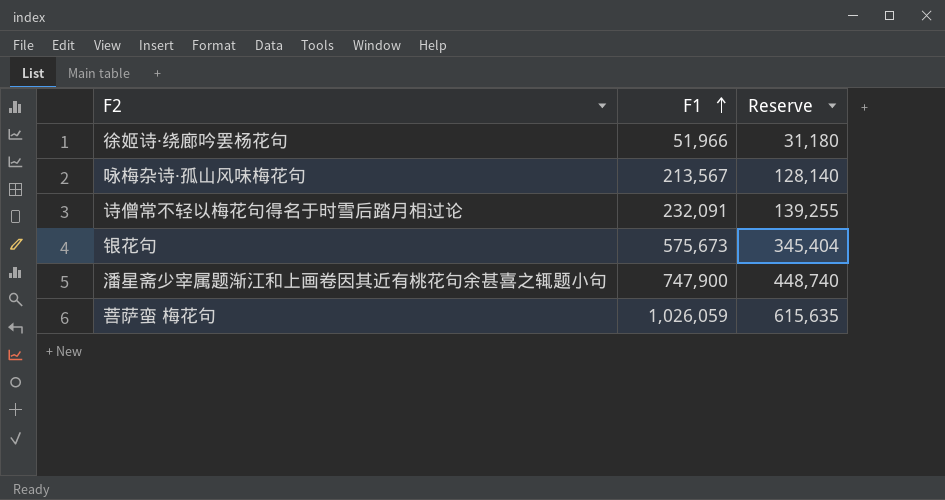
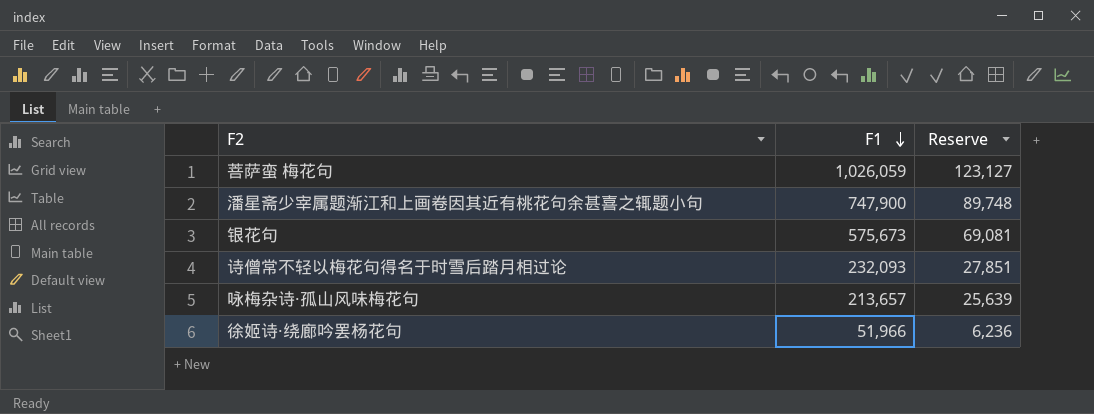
row order: F1 ascending -> F1 descending
column Reserve | formula: [F1] * 0.6 -> [F1] * 0.12
诗僧常不轻以梅花句得名于时雪后踏月相过论 | F1: 232,091 -> 232,093
咏梅杂诗·孤山风味梅花句 | F1: 213,567 -> 213,657

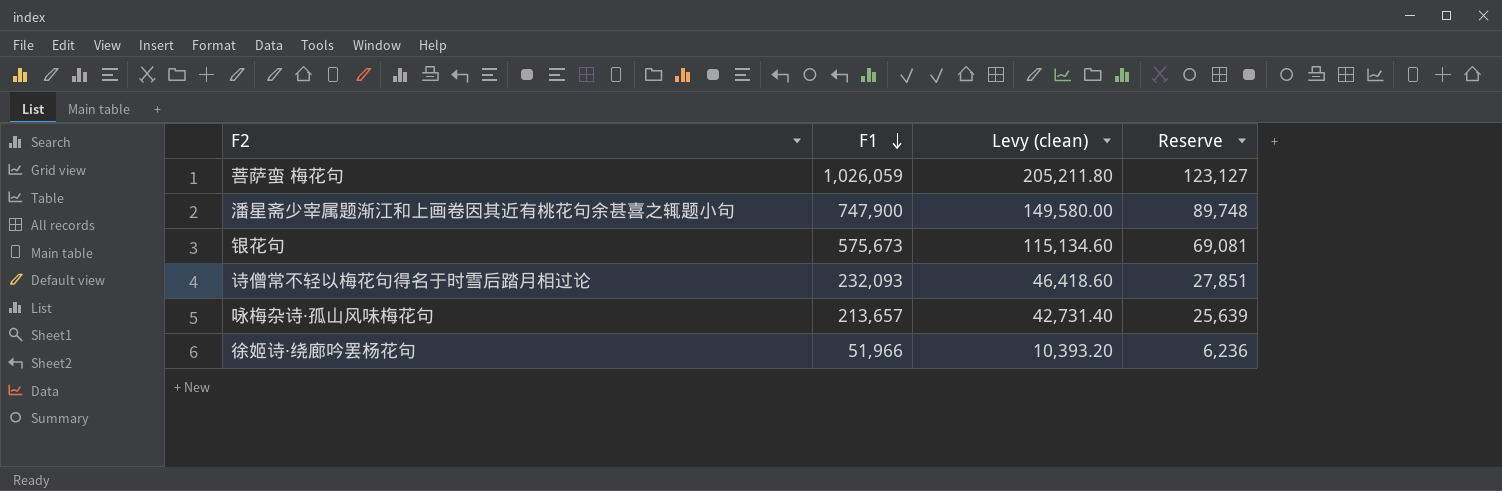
column Levy (clean) | formula: none -> [F1] * 0.2

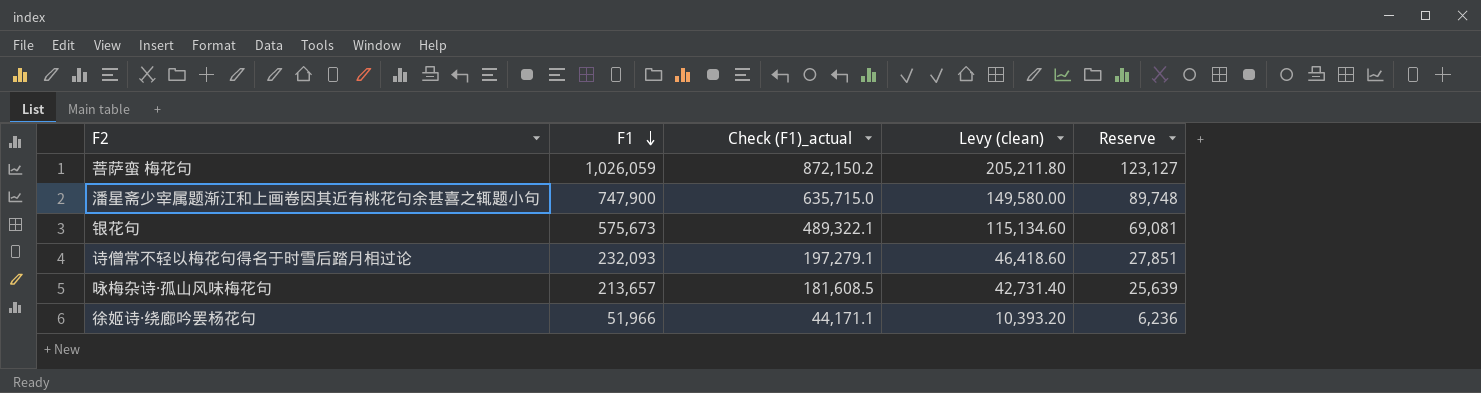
column Check (F1)_actual | formula: none -> [F1] * 0.85

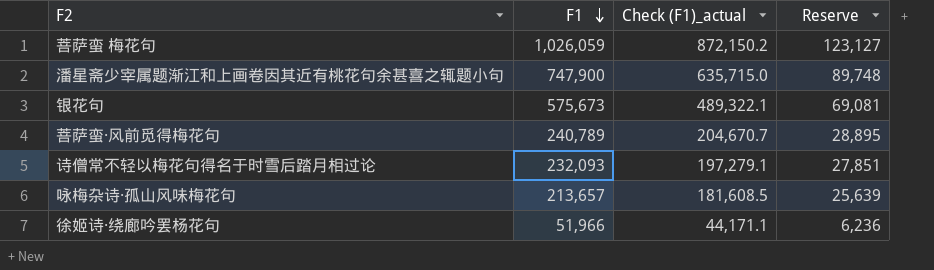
column Levy (clean) | formula: [F1] * 0.2 -> none
row 菩萨蛮·风前觅得梅花句: none -> 240,789 | 204,670.7 | 28,895

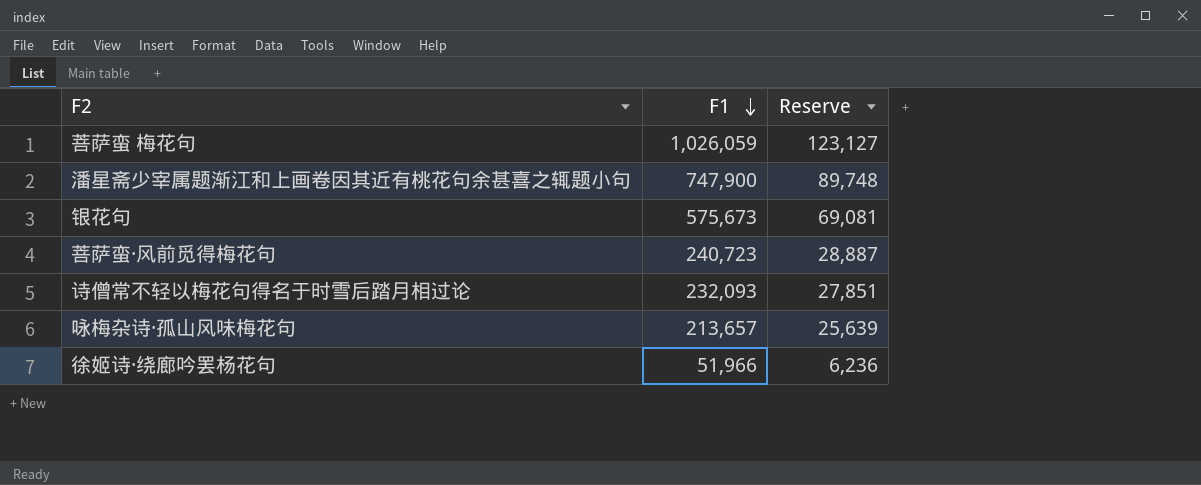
column Check (F1)_actual | formula: [F1] * 0.85 -> none
菩萨蛮·风前觅得梅花句 | F1: 240,789 -> 240,723
菩萨蛮·风前觅得梅花句 | Reserve: 28,895 -> 28,887

